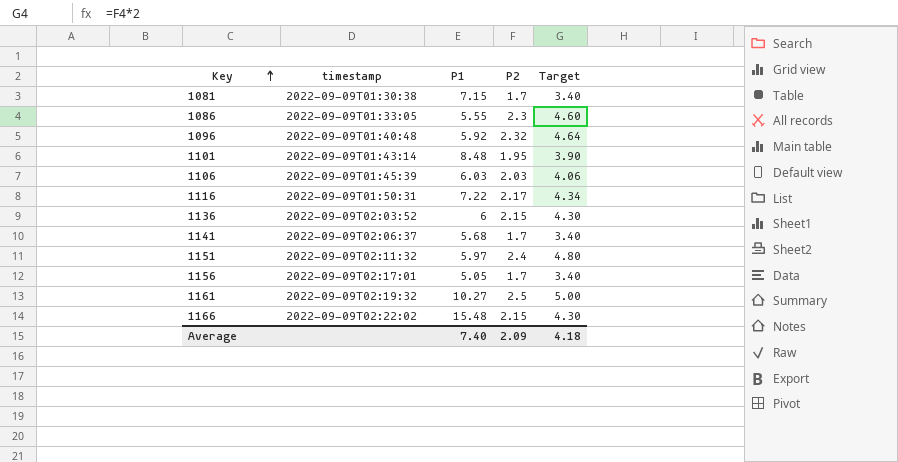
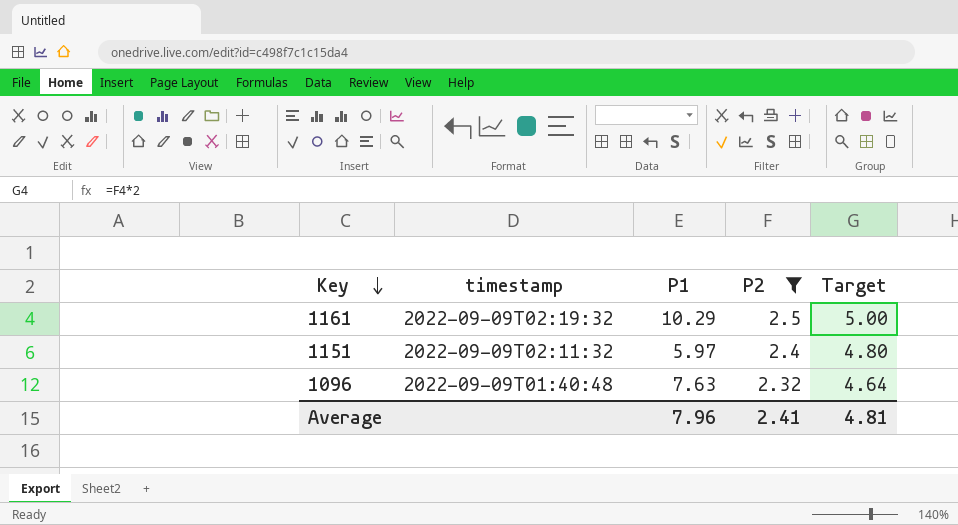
filter: none -> P2 >= 2.32
row order: Key ascending -> Key descending
1161 | P1: 10.27 -> 10.29
1096 | P1: 5.92 -> 7.63
Average | P1: 7.40 -> 7.96
Average | P2: 2.09 -> 2.41
Average | Target: 4.18 -> 4.81

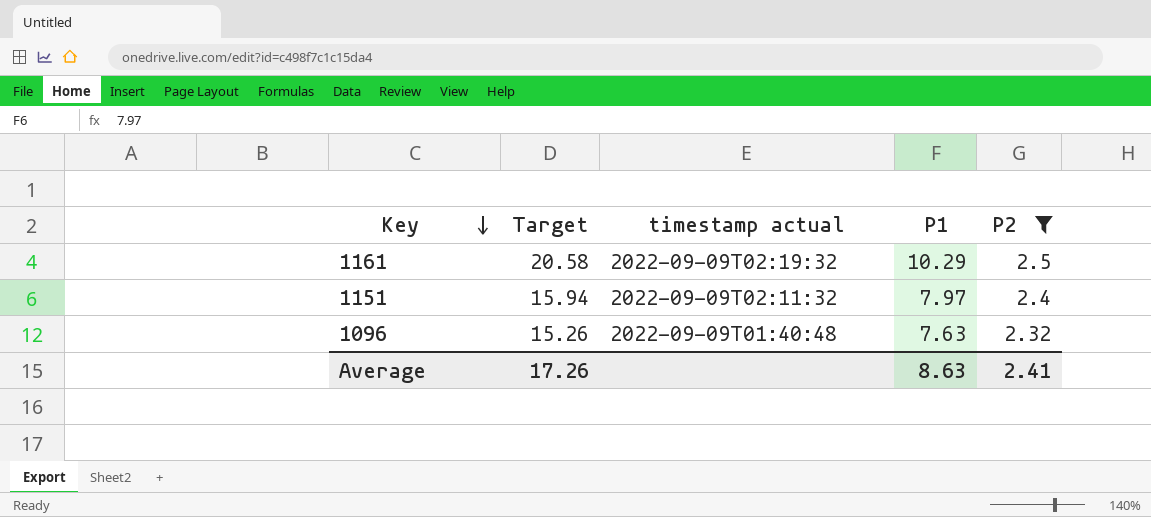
column Target | formula: [P2] * 2 -> [P1] * 2
column Target | position: 5 -> 2
column name: timestamp -> timestamp actual
1151 | P1: 5.97 -> 7.97
Average | Target: 4.81 -> 17.26
Average | P1: 7.96 -> 8.63

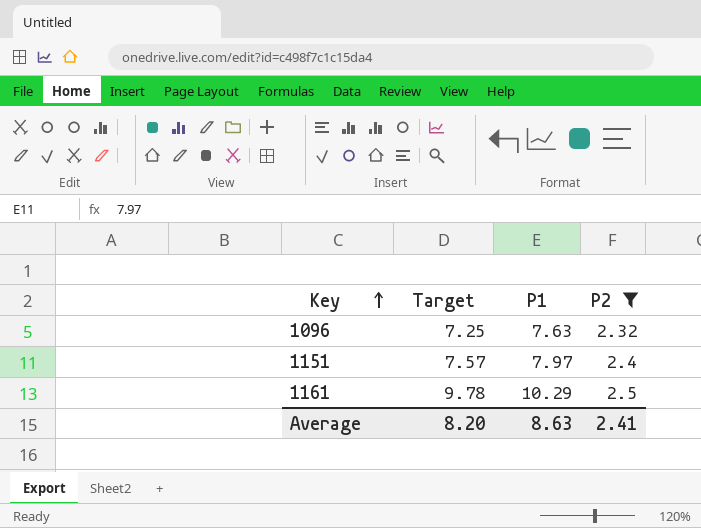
row order: Key descending -> Key ascending
column timestamp actual | position: 3 -> none
column Target | formula: [P1] * 2 -> [P1] * 0.95
Average | Target: 17.26 -> 8.20

